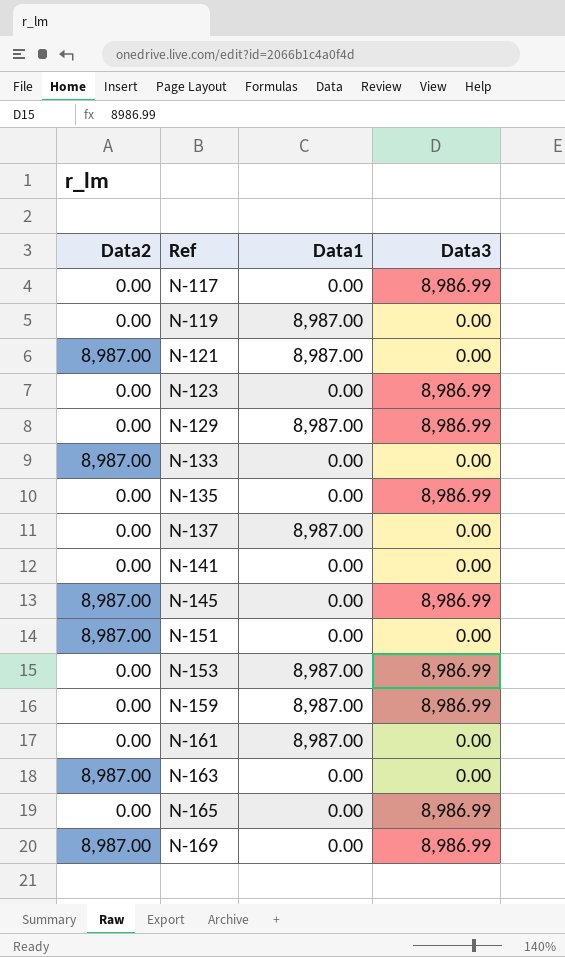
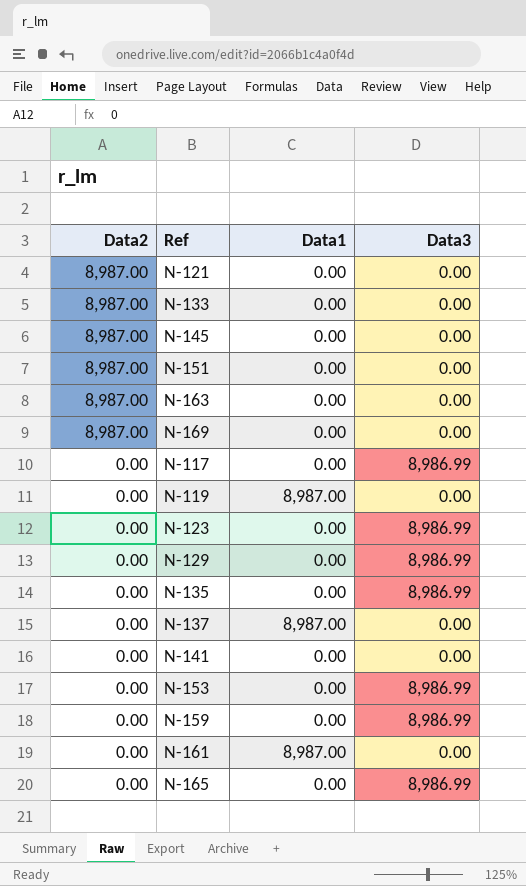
row order: Ref ascending -> Data2 descending
N-121 | Data1: 8,987.00 -> 0.00
N-145 | Data3: 8,986.99 -> 0.00
N-169 | Data3: 8,986.99 -> 0.00
N-129 | Data1: 8,987.00 -> 0.00
N-153 | Data1: 8,987.00 -> 0.00
N-159 | Data1: 8,987.00 -> 0.00

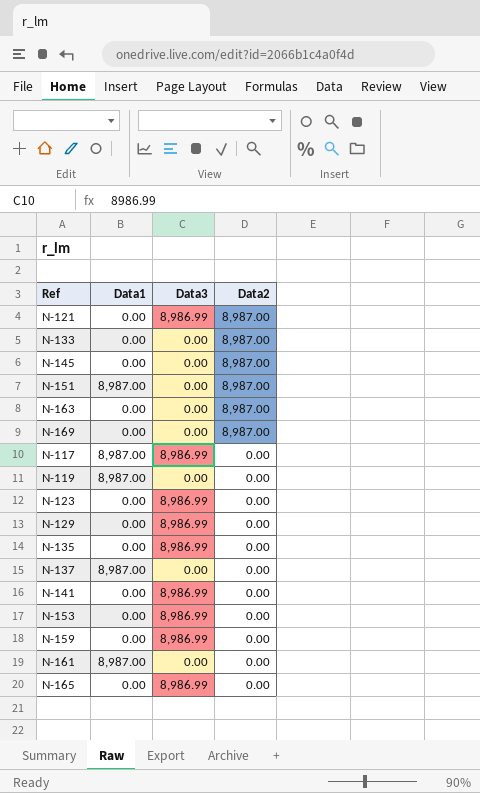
column Data2 | position: 1 -> 4
N-121 | Data3: 0.00 -> 8,986.99
N-151 | Data1: 0.00 -> 8,987.00
N-117 | Data1: 0.00 -> 8,987.00
N-141 | Data3: 0.00 -> 8,986.99

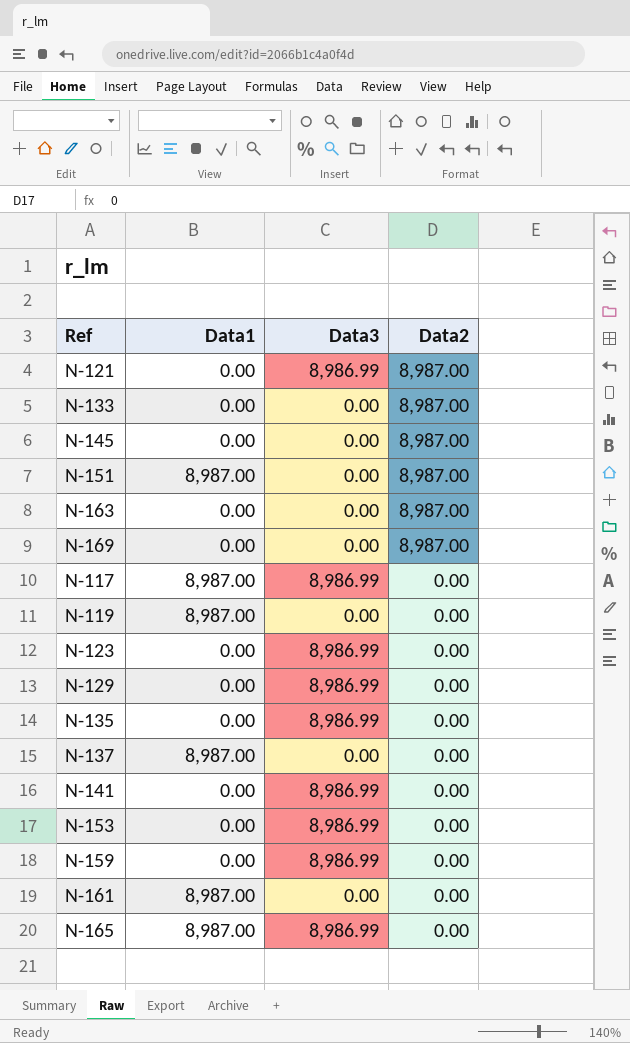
N-165 | Data1: 0.00 -> 8,987.00

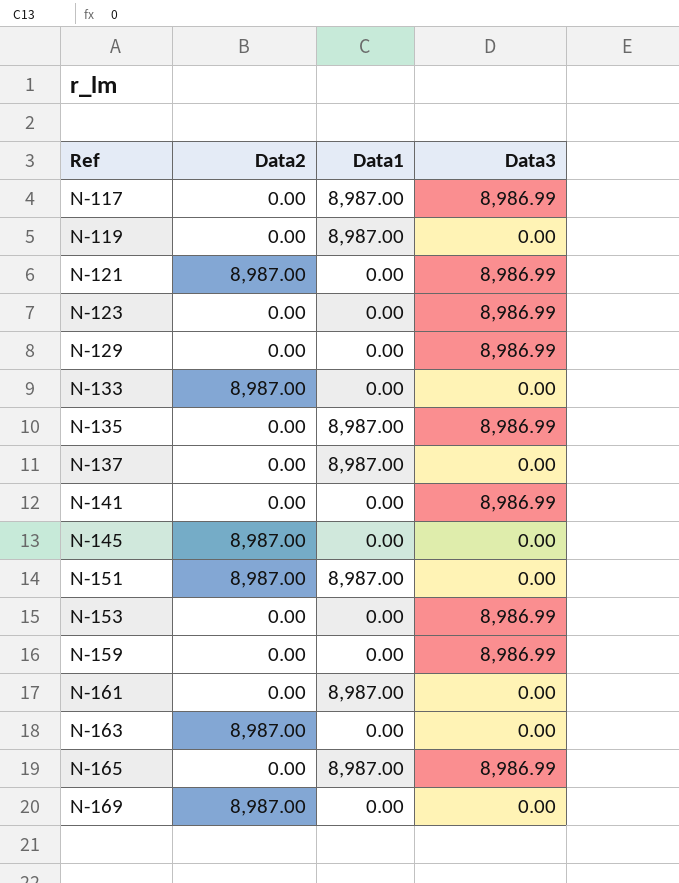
row order: Data2 descending -> Ref ascending
column Data2 | position: 4 -> 2
N-135 | Data1: 0.00 -> 8,987.00

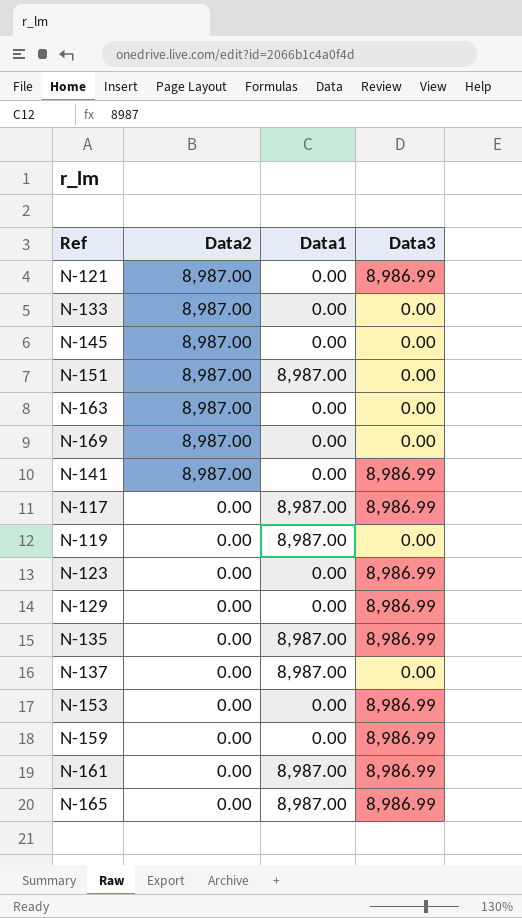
row order: Ref ascending -> Data2 descending
N-141 | Data2: 0.00 -> 8,987.00
N-161 | Data3: 0.00 -> 8,986.99

